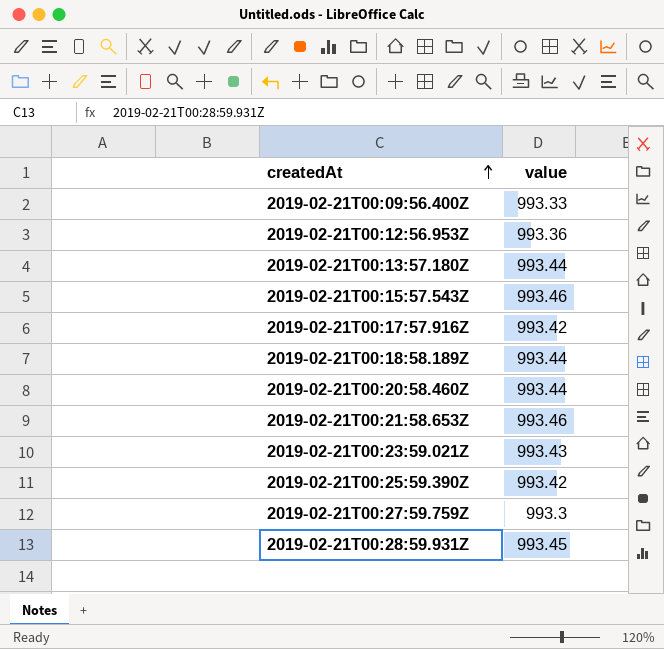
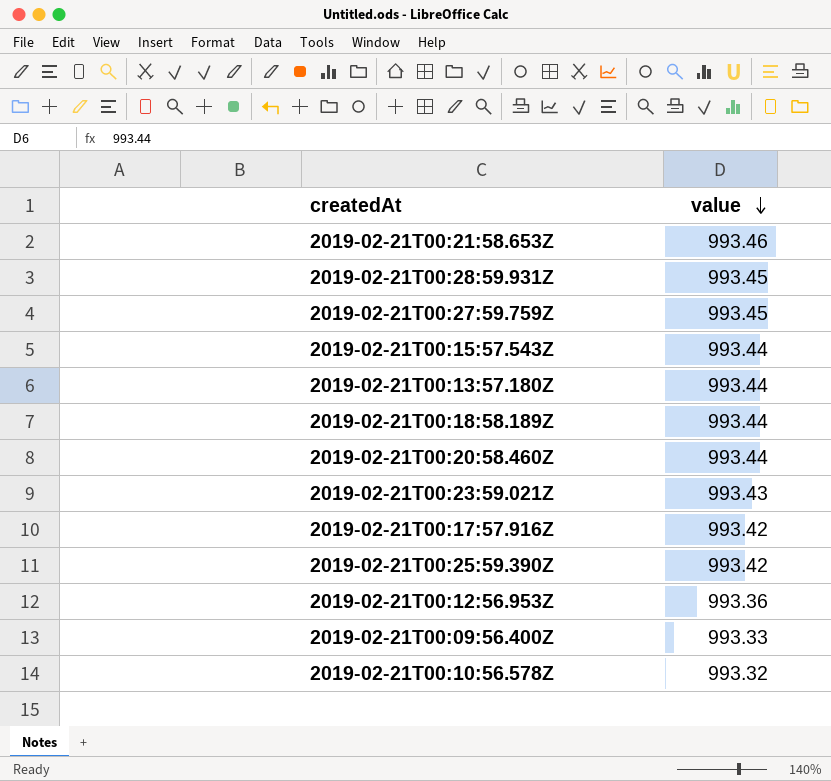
row order: createdAt ascending -> value descending
2019-02-21T00:27:59.759Z | value: 993.3 -> 993.45
2019-02-21T00:15:57.543Z | value: 993.46 -> 993.44
row 2019-02-21T00:10:56.578Z: none -> 993.32

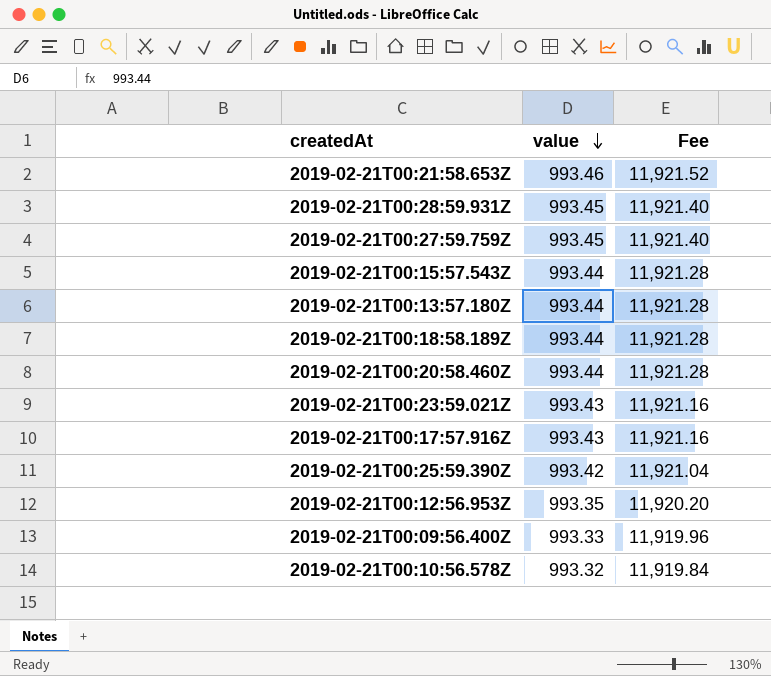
column Fee | formula: none -> [value] * 12
2019-02-21T00:17:57.916Z | value: 993.42 -> 993.43
2019-02-21T00:12:56.953Z | value: 993.36 -> 993.35

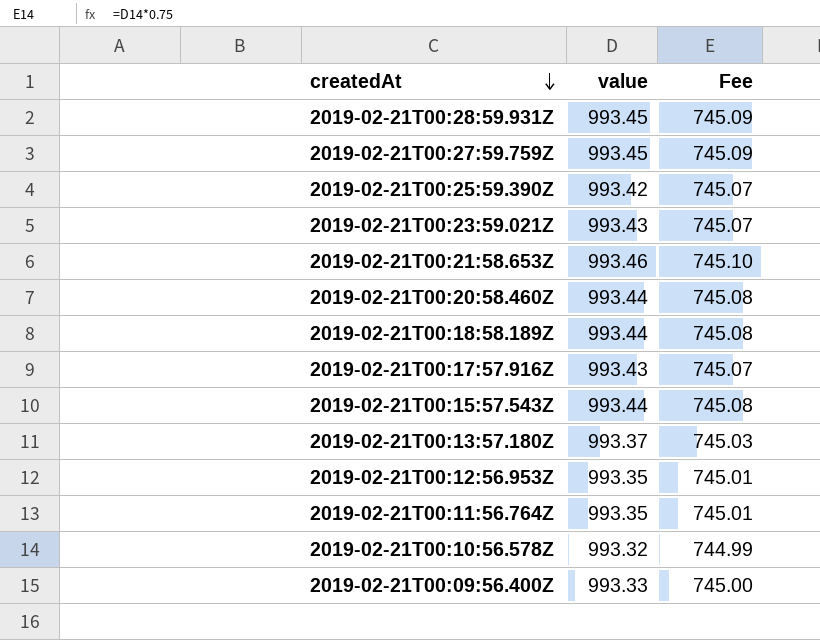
row order: value descending -> createdAt descending
column Fee | formula: [value] * 12 -> [value] * 0.75
2019-02-21T00:13:57.180Z | value: 993.44 -> 993.37
row 2019-02-21T00:11:56.764Z: none -> 993.35 | 745.01

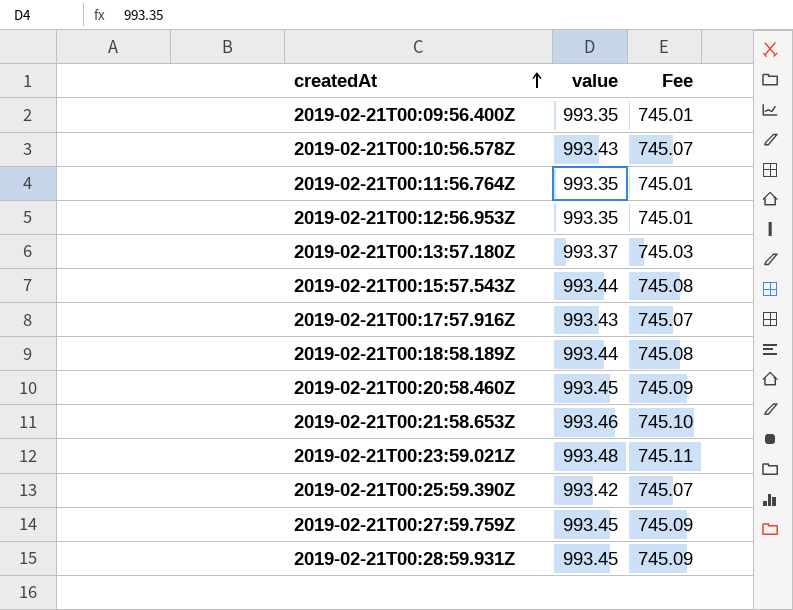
row order: createdAt descending -> createdAt ascending
2019-02-21T00:09:56.400Z | value: 993.33 -> 993.35
2019-02-21T00:09:56.400Z | Fee: 745.00 -> 745.01
2019-02-21T00:10:56.578Z | value: 993.32 -> 993.43
2019-02-21T00:10:56.578Z | Fee: 744.99 -> 745.07
2019-02-21T00:20:58.460Z | value: 993.44 -> 993.45
2019-02-21T00:20:58.460Z | Fee: 745.08 -> 745.09
2019-02-21T00:23:59.021Z | value: 993.43 -> 993.48
2019-02-21T00:23:59.021Z | Fee: 745.07 -> 745.11

